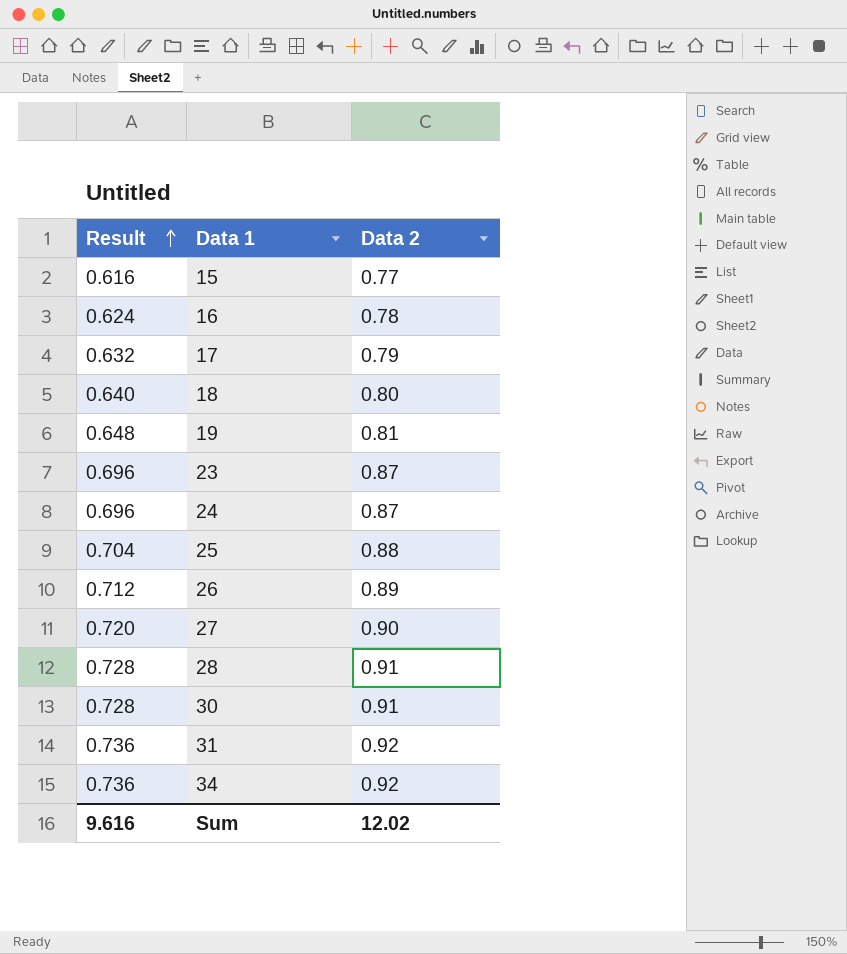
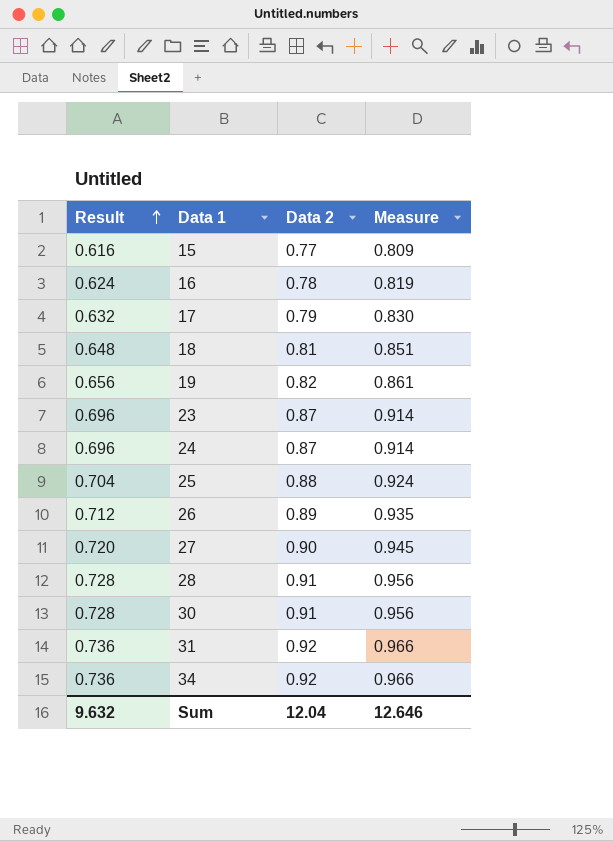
column Measure | formula: none -> [Data 2] * 1.05
18 | Result: 0.640 -> 0.648
18 | Data 2: 0.80 -> 0.81
19 | Result: 0.648 -> 0.656
19 | Data 2: 0.81 -> 0.82
Sum | Result: 9.616 -> 9.632
Sum | Data 2: 12.02 -> 12.04

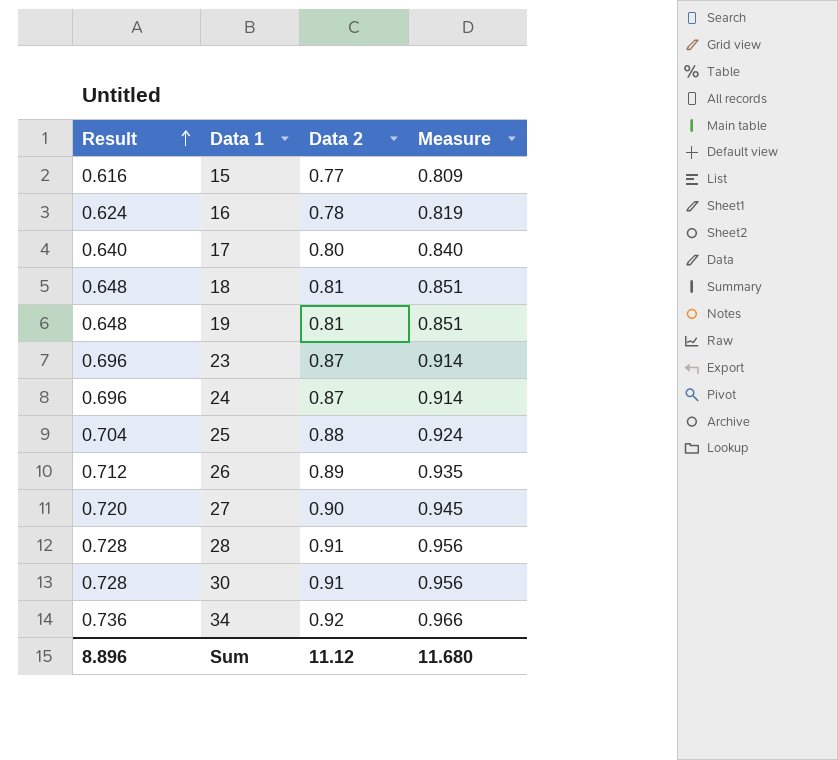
row 31: 0.736 | 0.92 | 0.966 -> none
17 | Result: 0.632 -> 0.640
17 | Data 2: 0.79 -> 0.80
17 | Measure: 0.830 -> 0.840
19 | Result: 0.656 -> 0.648
19 | Data 2: 0.82 -> 0.81
19 | Measure: 0.861 -> 0.851
Sum | Result: 9.632 -> 8.896
Sum | Data 2: 12.04 -> 11.12
Sum | Measure: 12.646 -> 11.680

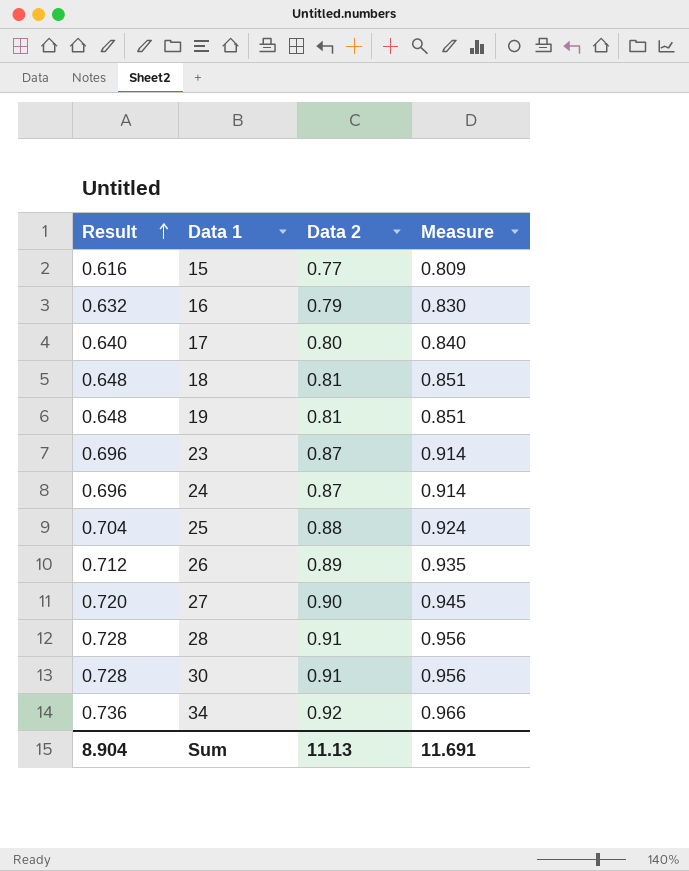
16 | Result: 0.624 -> 0.632
16 | Data 2: 0.78 -> 0.79
16 | Measure: 0.819 -> 0.830
Sum | Result: 8.896 -> 8.904
Sum | Data 2: 11.12 -> 11.13
Sum | Measure: 11.680 -> 11.691

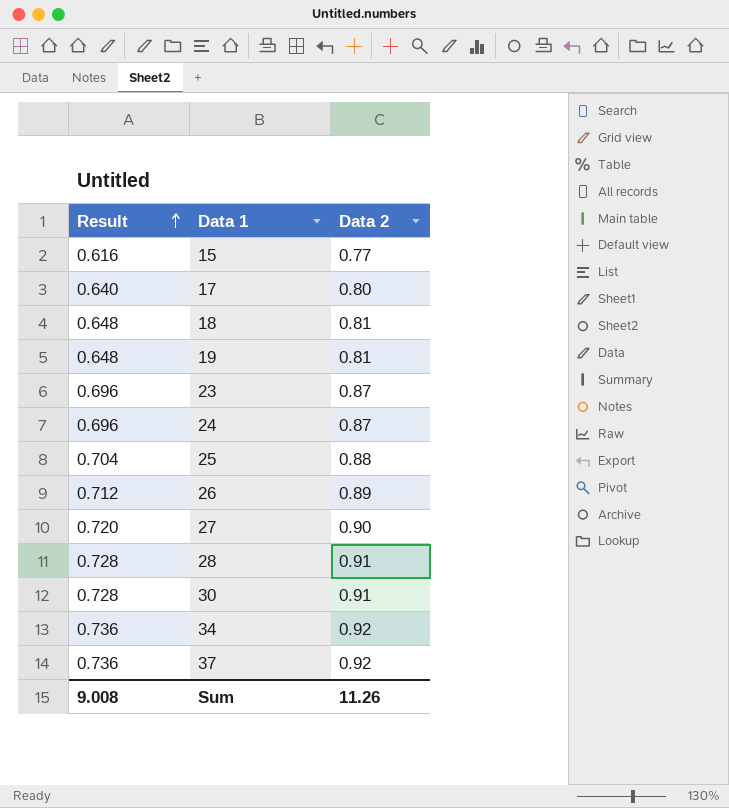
column Measure | formula: [Data 2] * 1.05 -> none
row 16: 0.632 | 0.79 | 0.830 -> none
row 37: none -> 0.736 | 0.92
Sum | Result: 8.904 -> 9.008
Sum | Data 2: 11.13 -> 11.26

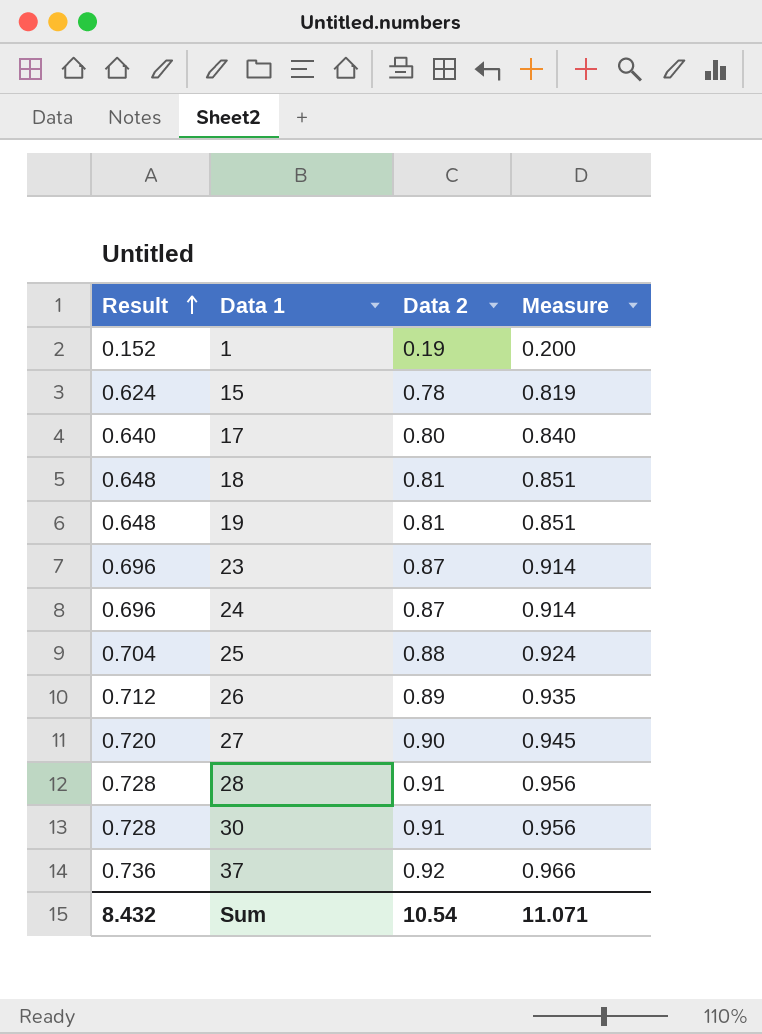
column Measure | formula: none -> [Data 2] * 1.05
row 34: 0.736 | 0.92 -> none
row 1: none -> 0.152 | 0.19 | 0.200
15 | Result: 0.616 -> 0.624
15 | Data 2: 0.77 -> 0.78
Sum | Result: 9.008 -> 8.432
Sum | Data 2: 11.26 -> 10.54

